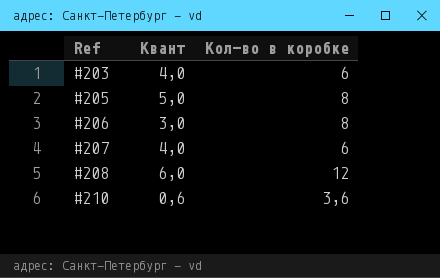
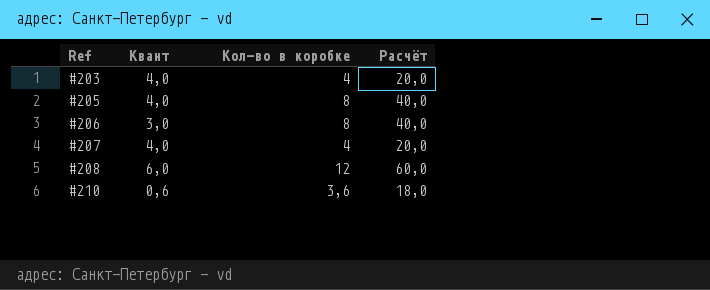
column Расчёт | formula: none -> [Кол-во в коробке] * 5
#203 | Кол-во в коробке: 6 -> 4
#205 | Квант: 5,0 -> 4,0
#207 | Кол-во в коробке: 6 -> 4

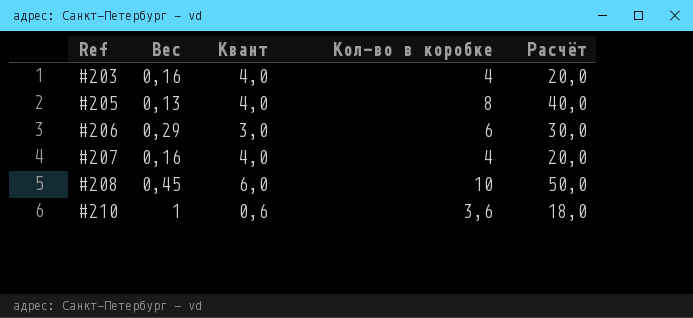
column Вес | position: none -> 2
#206 | Кол-во в коробке: 8 -> 6
#206 | Расчёт: 40,0 -> 30,0
#208 | Кол-во в коробке: 12 -> 10
#208 | Расчёт: 60,0 -> 50,0

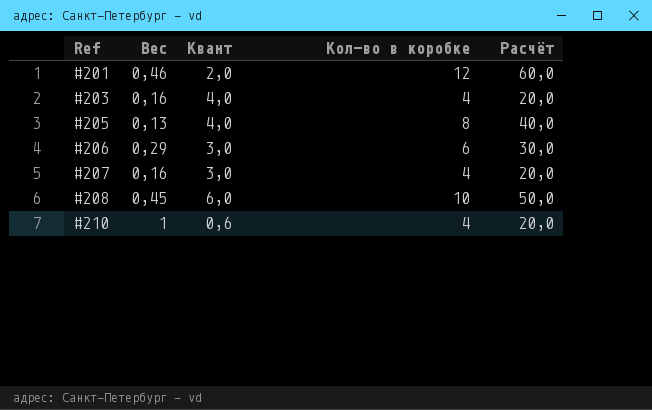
row #201: none -> 0,46 | 2,0 | 12 | 60,0
#207 | Квант: 4,0 -> 3,0
#210 | Кол-во в коробке: 3,6 -> 4
#210 | Расчёт: 18,0 -> 20,0

